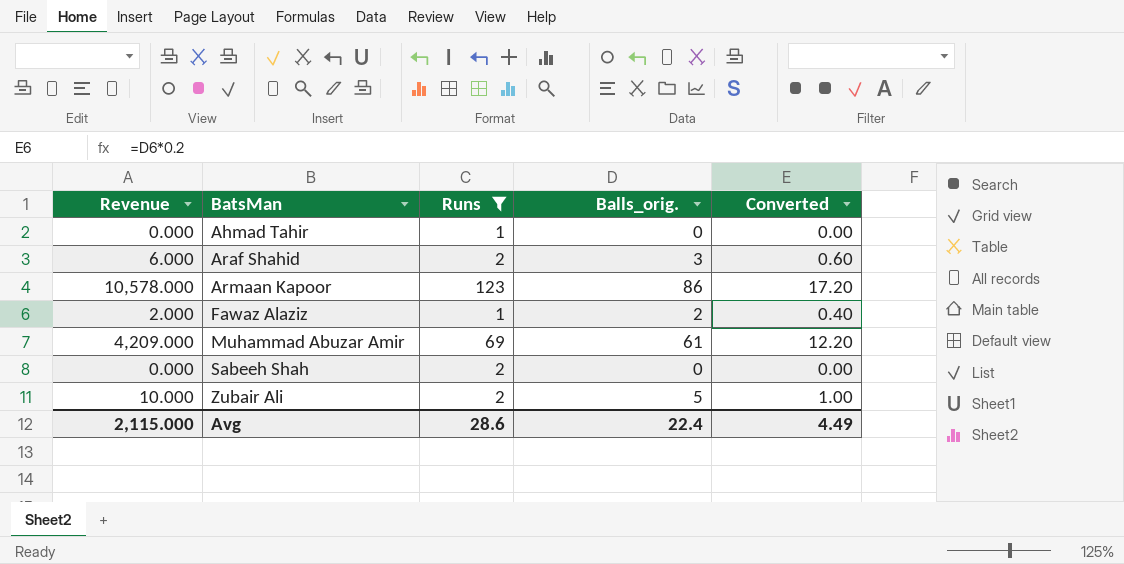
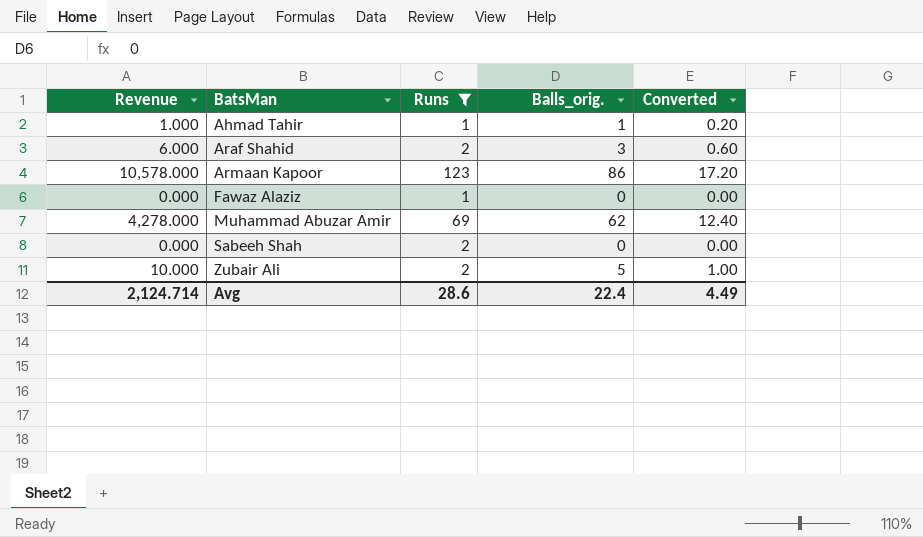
Ahmad Tahir | Revenue: 0.000 -> 1.000
Ahmad Tahir | Balls_orig.: 0 -> 1
Ahmad Tahir | Converted: 0.00 -> 0.20
Fawaz Alaziz | Revenue: 2.000 -> 0.000
Fawaz Alaziz | Balls_orig.: 2 -> 0
Fawaz Alaziz | Converted: 0.40 -> 0.00
Muhammad Abuzar Amir | Revenue: 4,209.000 -> 4,278.000
Muhammad Abuzar Amir | Balls_orig.: 61 -> 62
Muhammad Abuzar Amir | Converted: 12.20 -> 12.40
Avg | Revenue: 2,115.000 -> 2,124.714

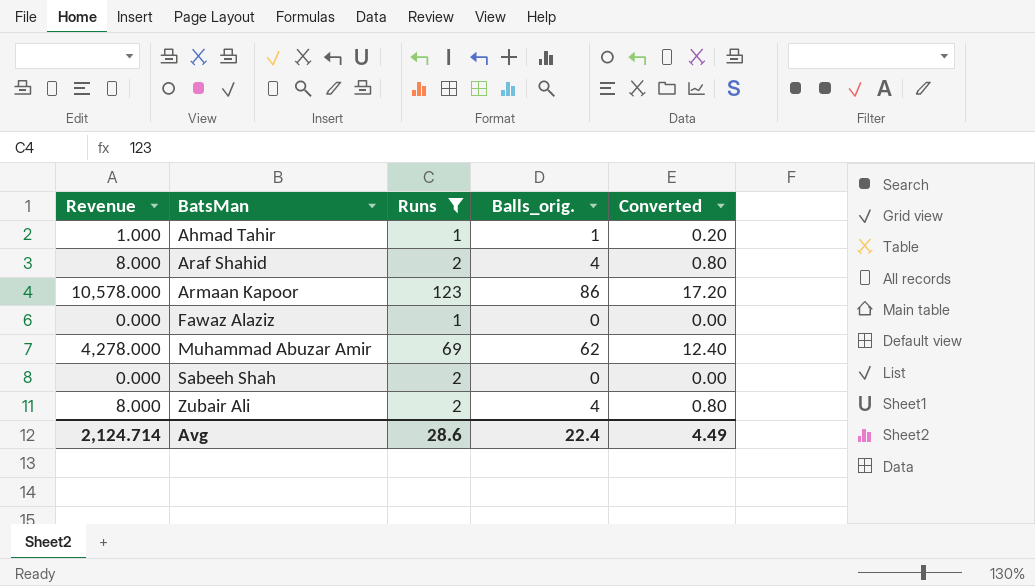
Araf Shahid | Revenue: 6.000 -> 8.000
Araf Shahid | Balls_orig.: 3 -> 4
Araf Shahid | Converted: 0.60 -> 0.80
Zubair Ali | Revenue: 10.000 -> 8.000
Zubair Ali | Balls_orig.: 5 -> 4
Zubair Ali | Converted: 1.00 -> 0.80

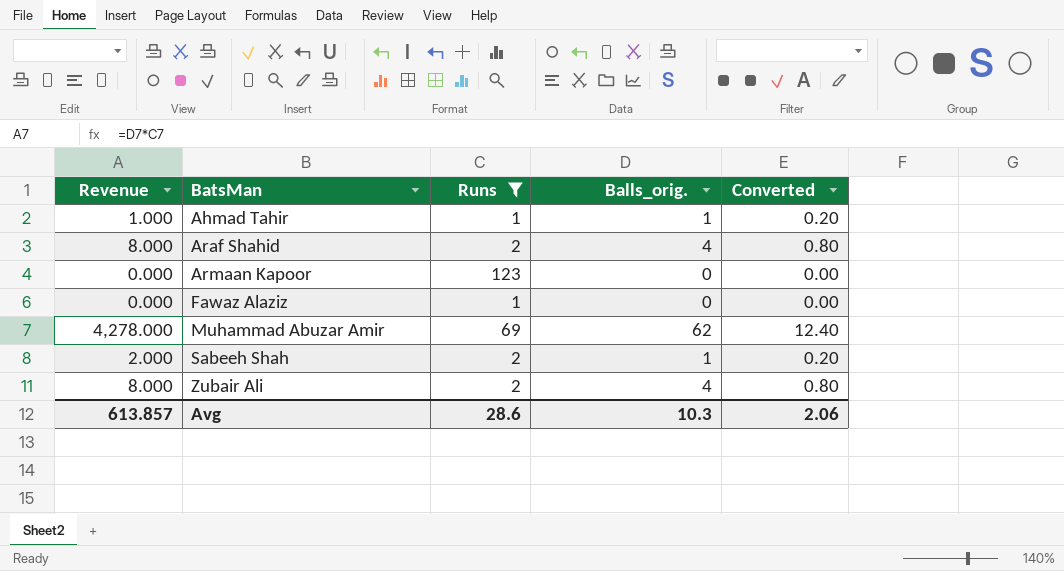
Armaan Kapoor | Revenue: 10,578.000 -> 0.000
Armaan Kapoor | Balls_orig.: 86 -> 0
Armaan Kapoor | Converted: 17.20 -> 0.00
Sabeeh Shah | Revenue: 0.000 -> 2.000
Sabeeh Shah | Balls_orig.: 0 -> 1
Sabeeh Shah | Converted: 0.00 -> 0.20
Avg | Revenue: 2,124.714 -> 613.857
Avg | Balls_orig.: 22.4 -> 10.3
Avg | Converted: 4.49 -> 2.06

